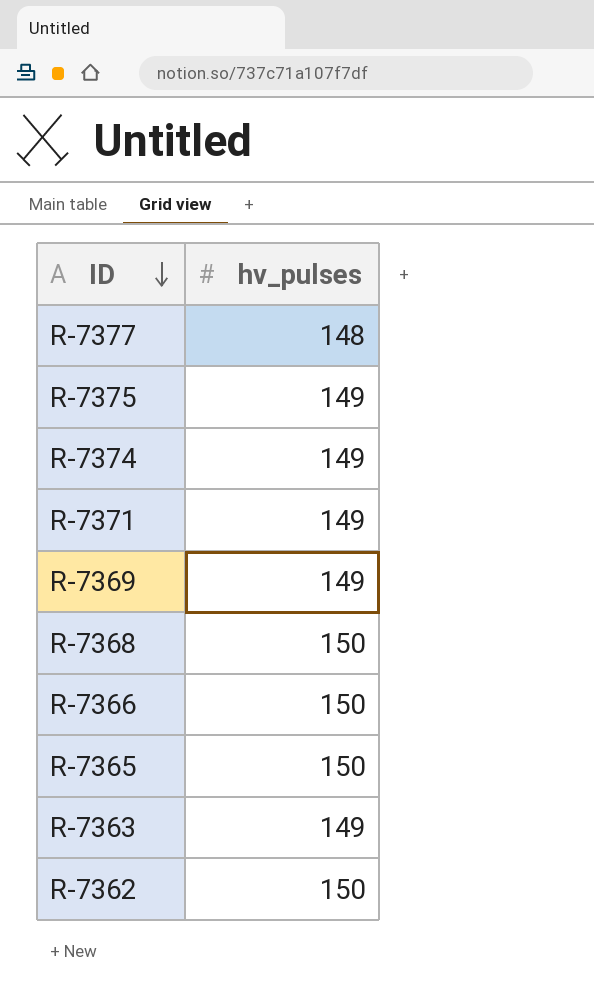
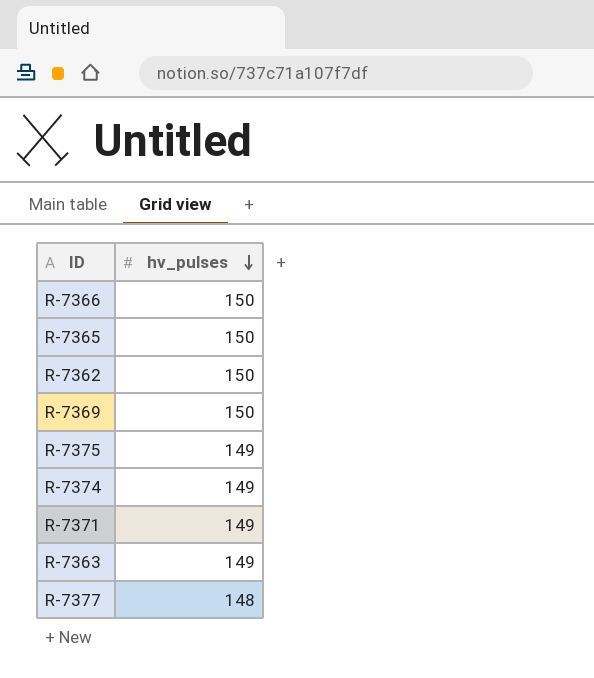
row order: ID descending -> hv_pulses descending
row R-7368: 150 -> none
R-7369 | hv_pulses: 149 -> 150

